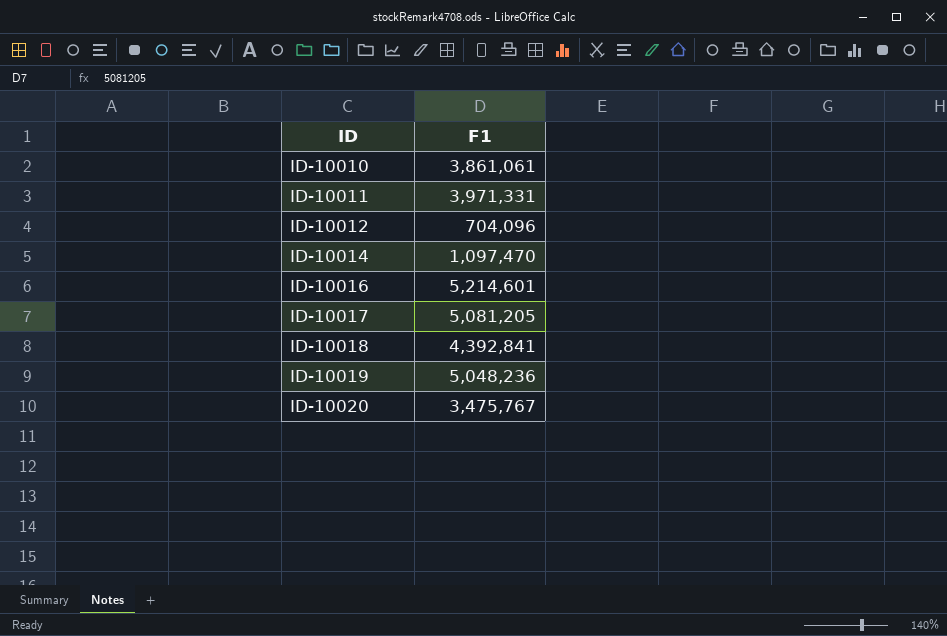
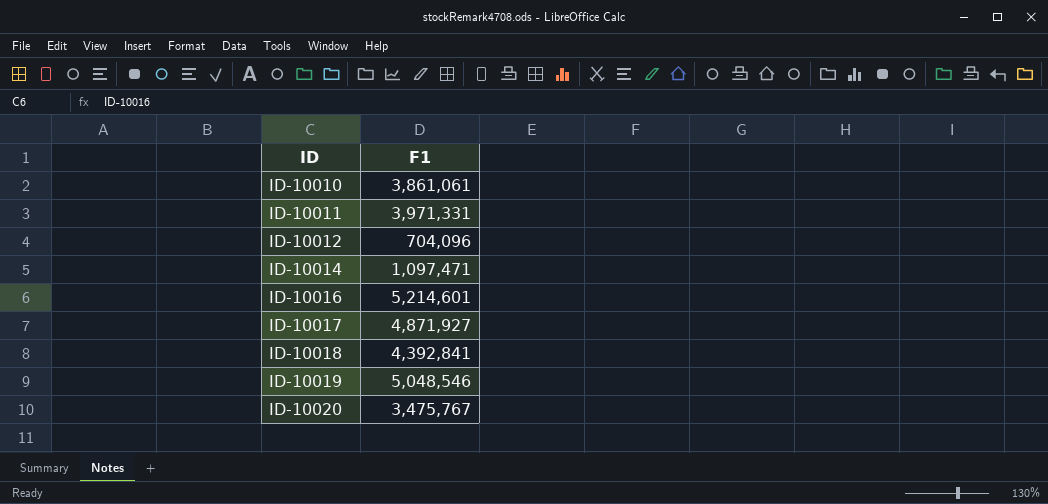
ID-10014 | F1: 1,097,470 -> 1,097,471
ID-10017 | F1: 5,081,205 -> 4,871,927
ID-10019 | F1: 5,048,236 -> 5,048,546

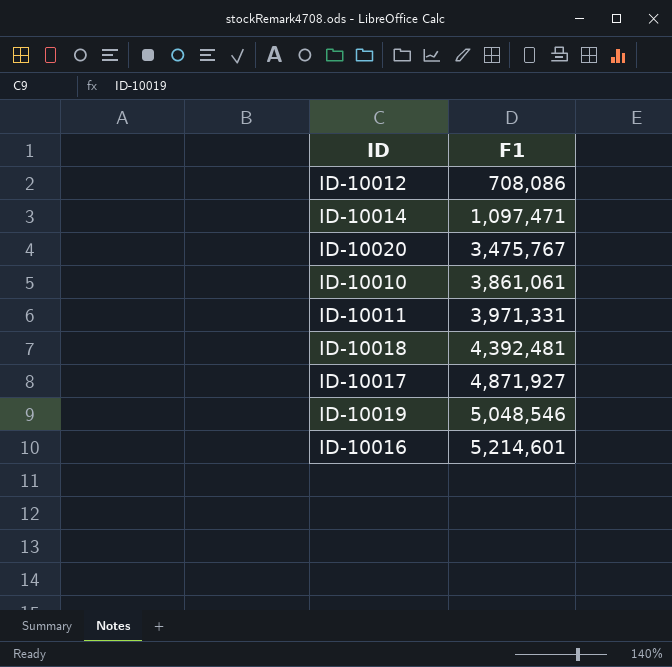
row order: ID ascending -> F1 ascending
ID-10012 | F1: 704,096 -> 708,086
ID-10018 | F1: 4,392,841 -> 4,392,481

